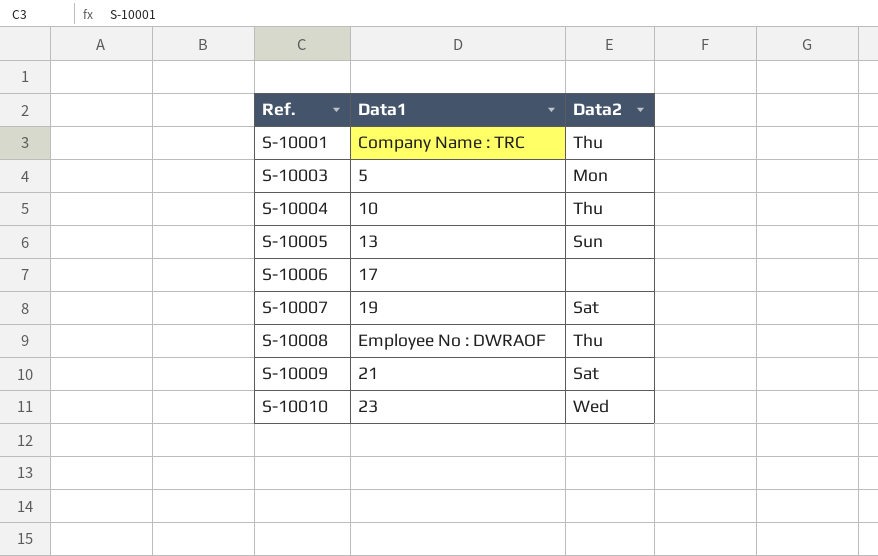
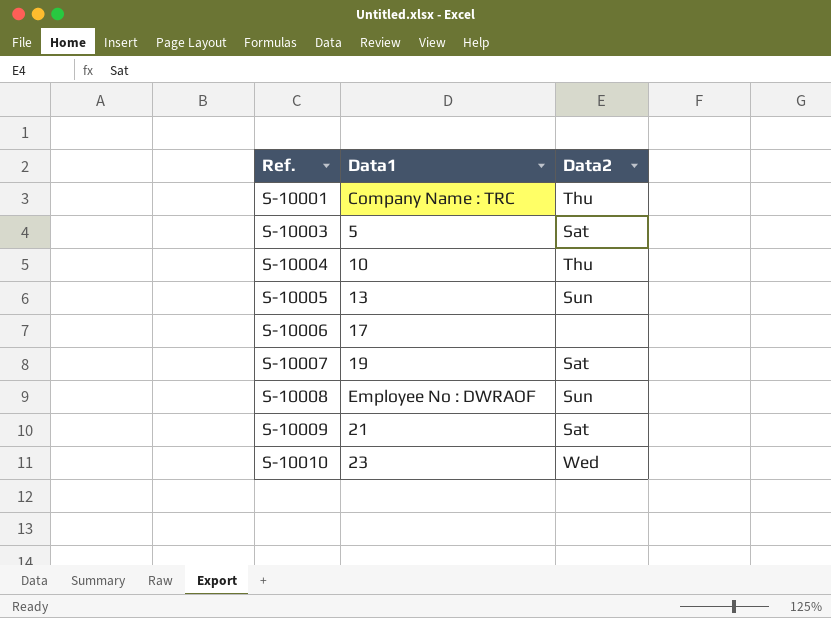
S-10003 | Data2: Mon -> Sat
S-10008 | Data2: Thu -> Sun

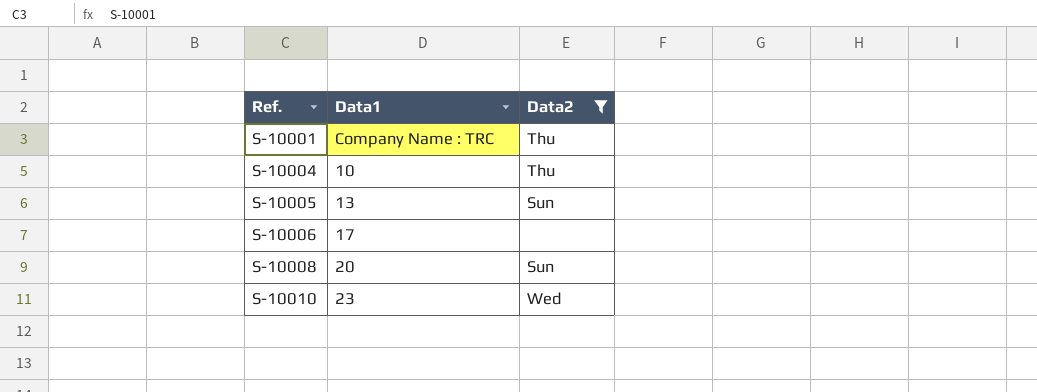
filter: none -> Data2 != Sat
S-10008 | Data1: Employee No : DWRAOF -> 20

